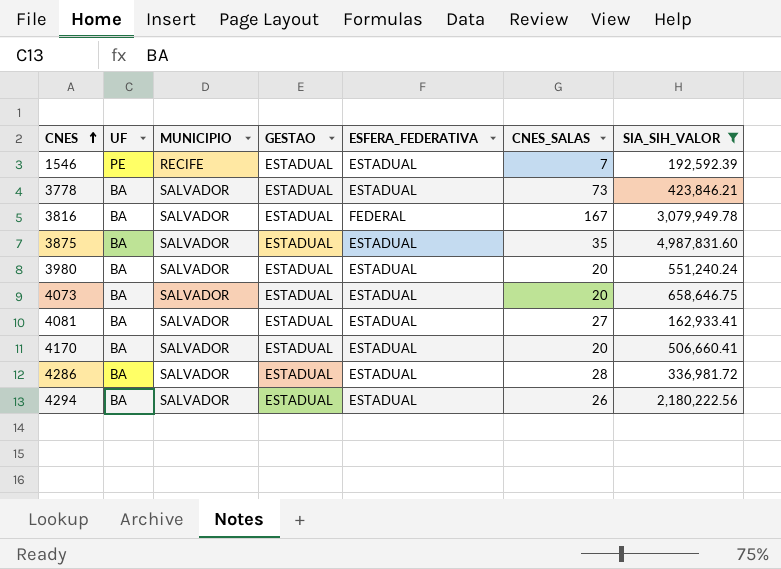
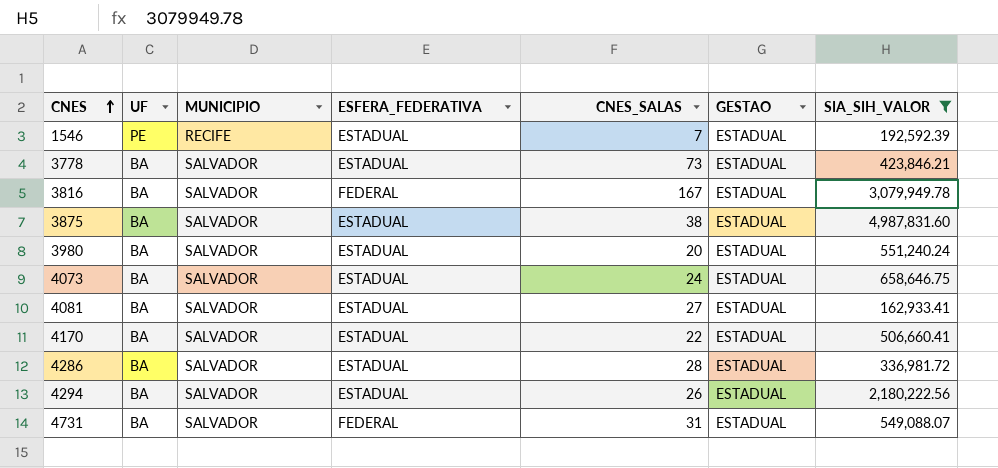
column GESTAO | position: 4 -> 6
3875 | CNES_SALAS: 35 -> 38
4073 | CNES_SALAS: 20 -> 24
4170 | CNES_SALAS: 20 -> 22
row 4731: none -> BA | SALVADOR | FEDERAL | 31 | ESTADUAL | 549,088.07

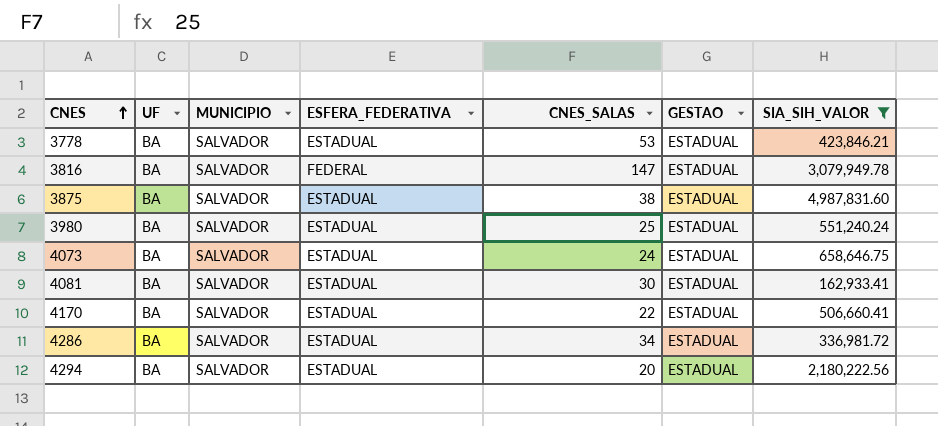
row 1546: PE | RECIFE | ESTADUAL | 7 | ESTADUAL | 192,592.39 -> none
row 4731: BA | SALVADOR | FEDERAL | 31 | ESTADUAL | 549,088.07 -> none
3778 | CNES_SALAS: 73 -> 53
3816 | CNES_SALAS: 167 -> 147
3980 | CNES_SALAS: 20 -> 25
4081 | CNES_SALAS: 27 -> 30
4286 | CNES_SALAS: 28 -> 34
4294 | CNES_SALAS: 26 -> 20

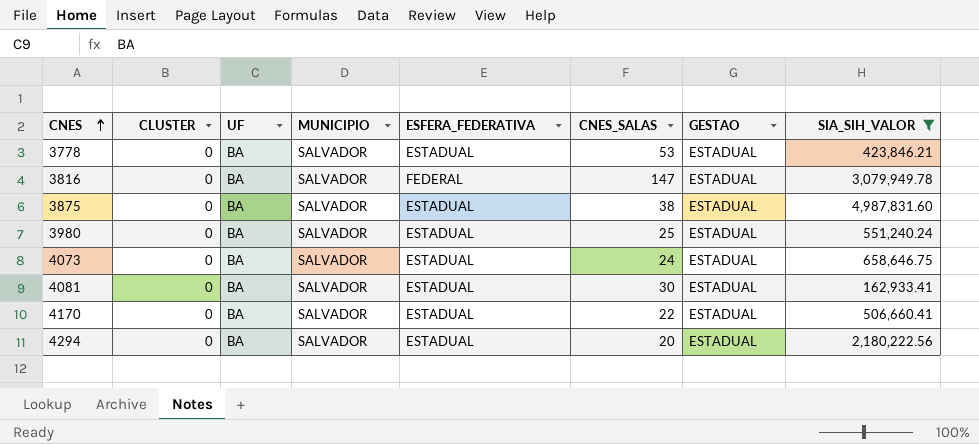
column CLUSTER | position: none -> 2
row 4286: BA | SALVADOR | ESTADUAL | 34 | ESTADUAL | 336,981.72 -> none

